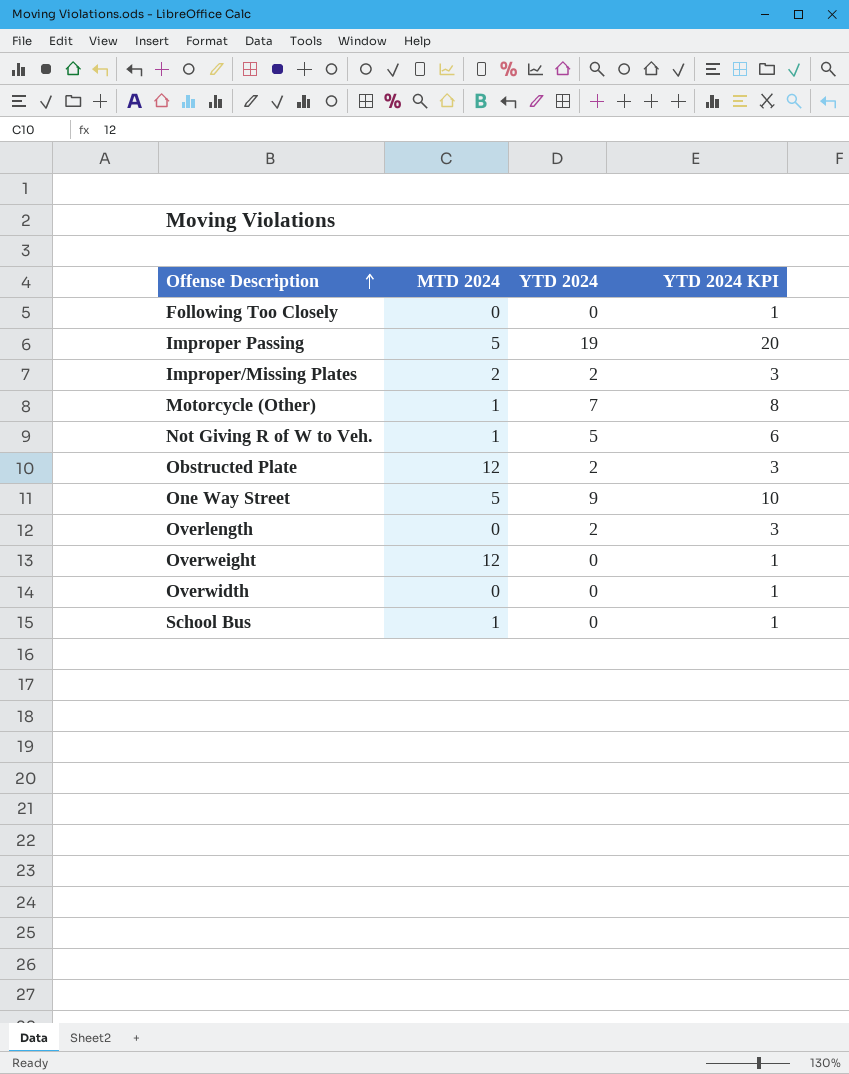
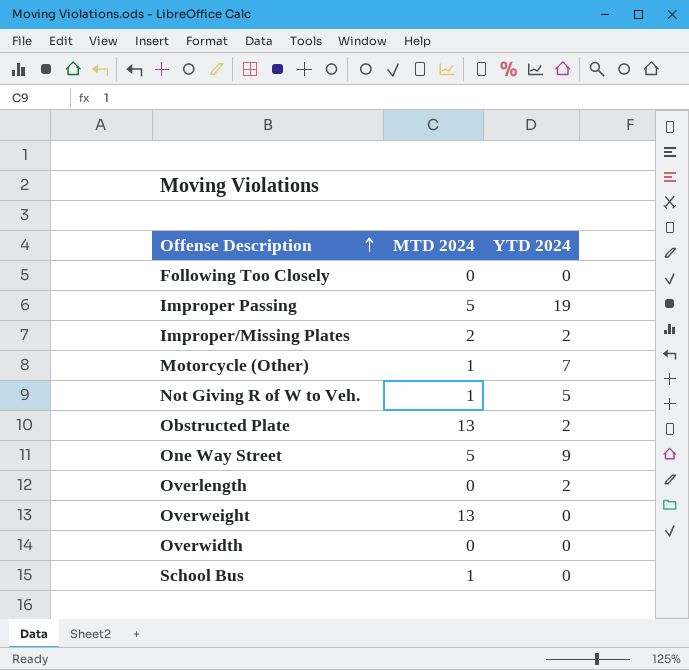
column YTD 2024 KPI | formula: [YTD 2024] + 1 -> none
Obstructed Plate | MTD 2024: 12 -> 13
Overweight | MTD 2024: 12 -> 13

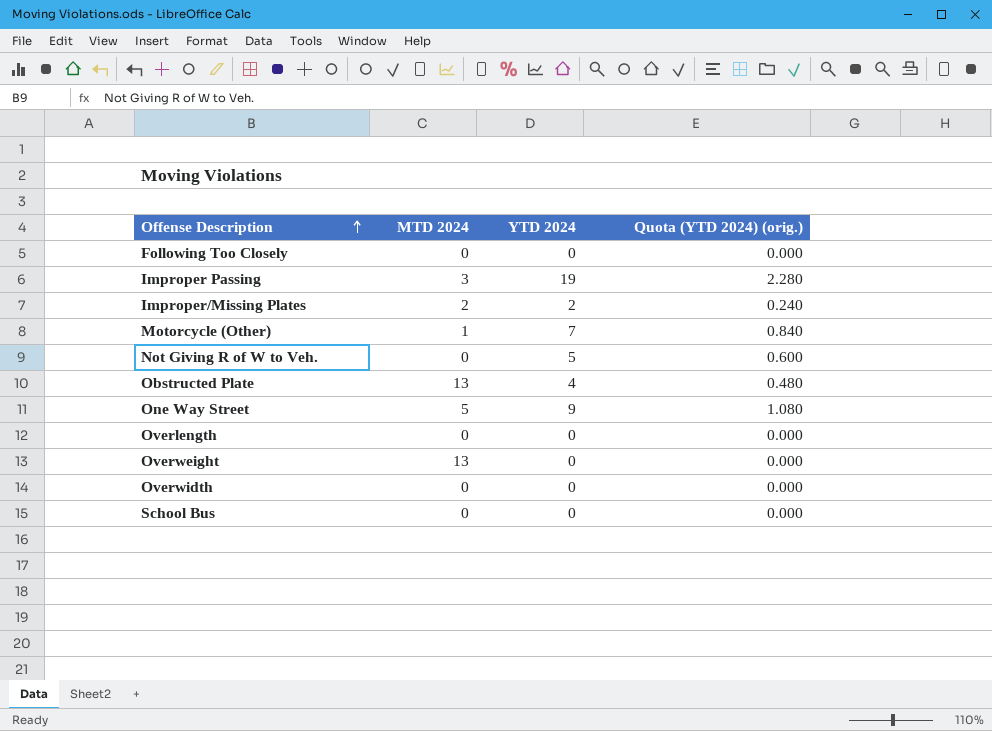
column Quota (YTD 2024) (orig.) | formula: none -> [YTD 2024] * 0.12
Improper Passing | MTD 2024: 5 -> 3
Not Giving R of W to Veh. | MTD 2024: 1 -> 0
Obstructed Plate | YTD 2024: 2 -> 4
Overlength | YTD 2024: 2 -> 0
School Bus | MTD 2024: 1 -> 0

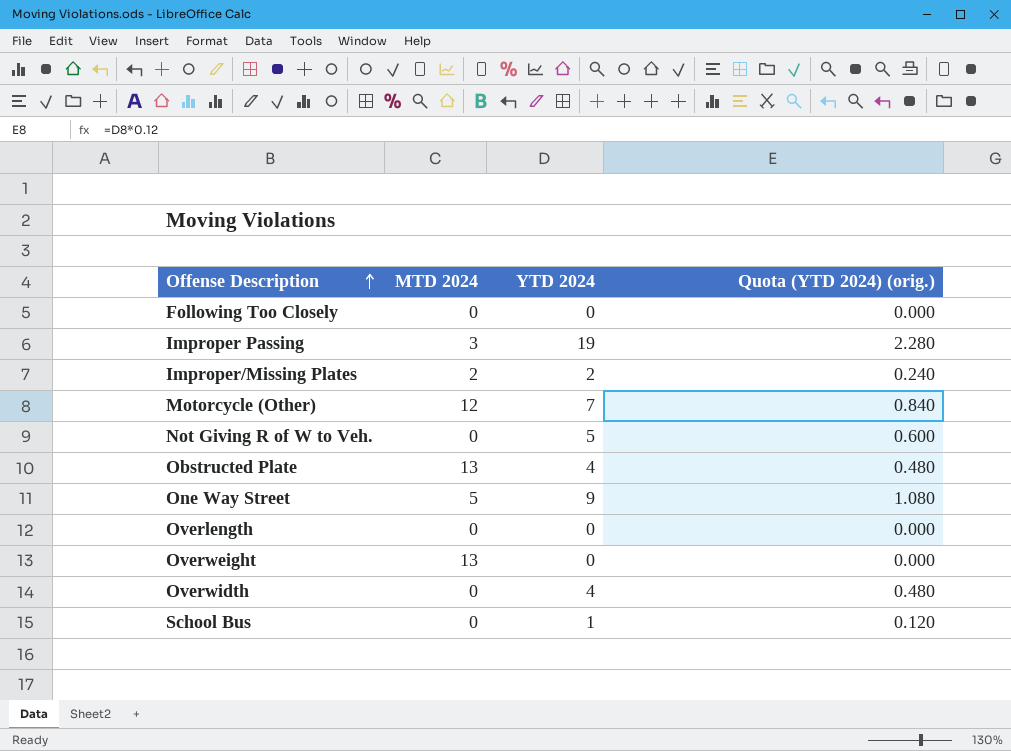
Motorcycle (Other) | MTD 2024: 1 -> 12
Overwidth | YTD 2024: 0 -> 4
Overwidth | Quota (YTD 2024) (orig.): 0.000 -> 0.480
School Bus | YTD 2024: 0 -> 1
School Bus | Quota (YTD 2024) (orig.): 0.000 -> 0.120

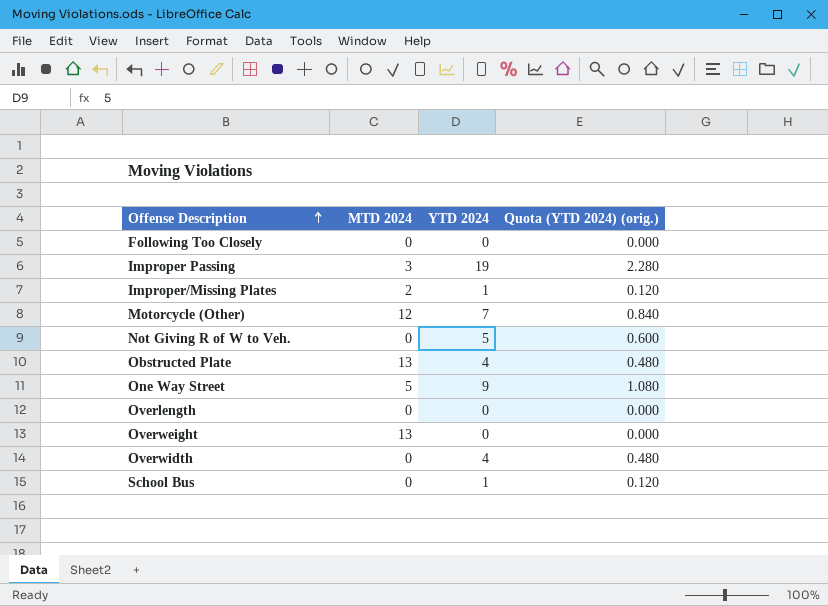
Improper/Missing Plates | YTD 2024: 2 -> 1
Improper/Missing Plates | Quota (YTD 2024) (orig.): 0.240 -> 0.120

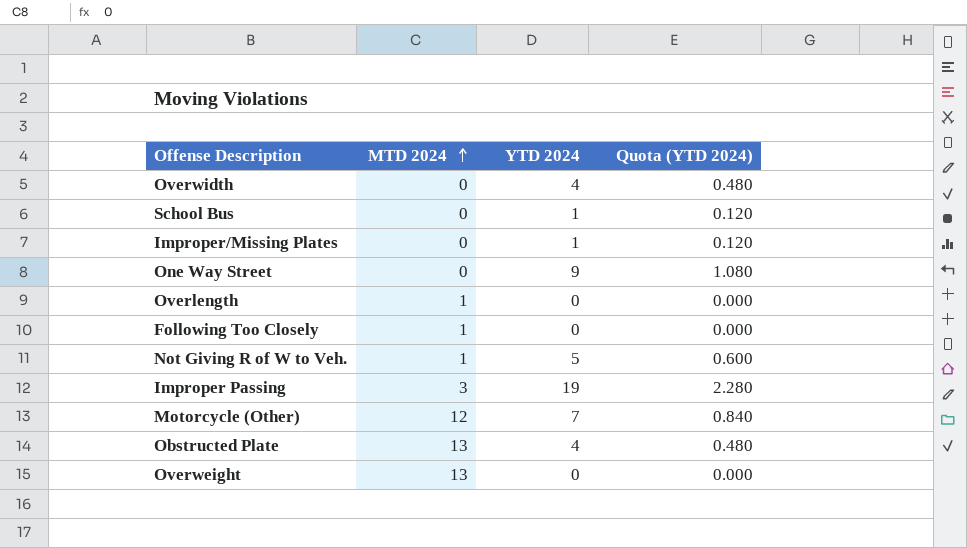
row order: Offense Description ascending -> MTD 2024 ascending
column name: Quota (YTD 2024) (orig.) -> Quota (YTD 2024)
Improper/Missing Plates | MTD 2024: 2 -> 0
One Way Street | MTD 2024: 5 -> 0
Overlength | MTD 2024: 0 -> 1
Following Too Closely | MTD 2024: 0 -> 1
Not Giving R of W to Veh. | MTD 2024: 0 -> 1

